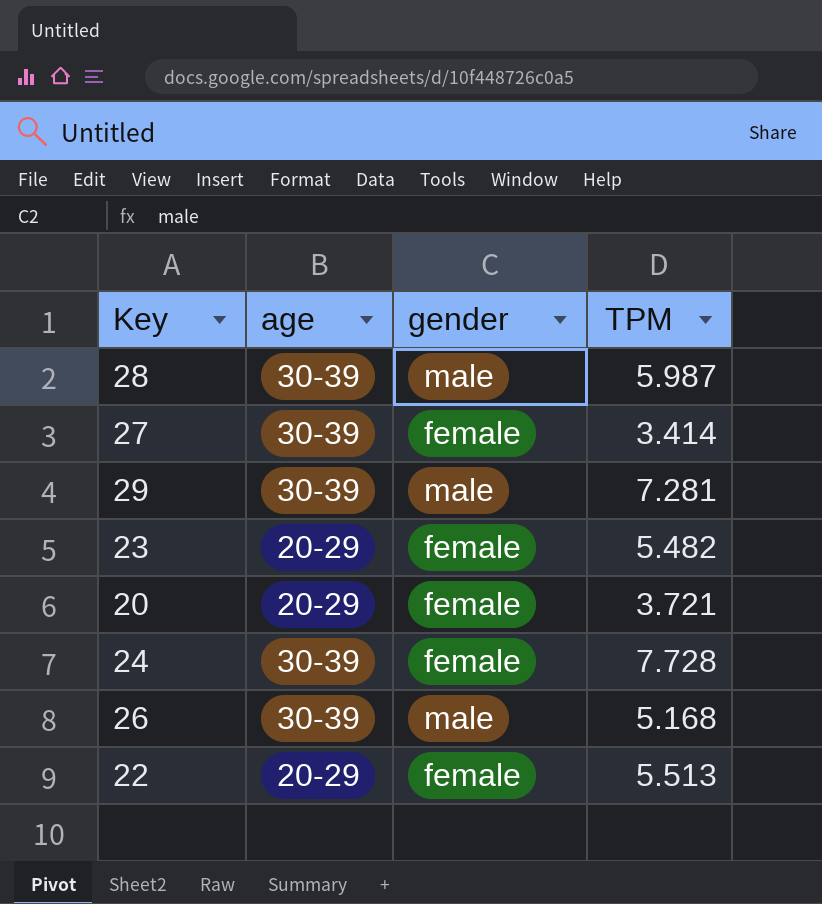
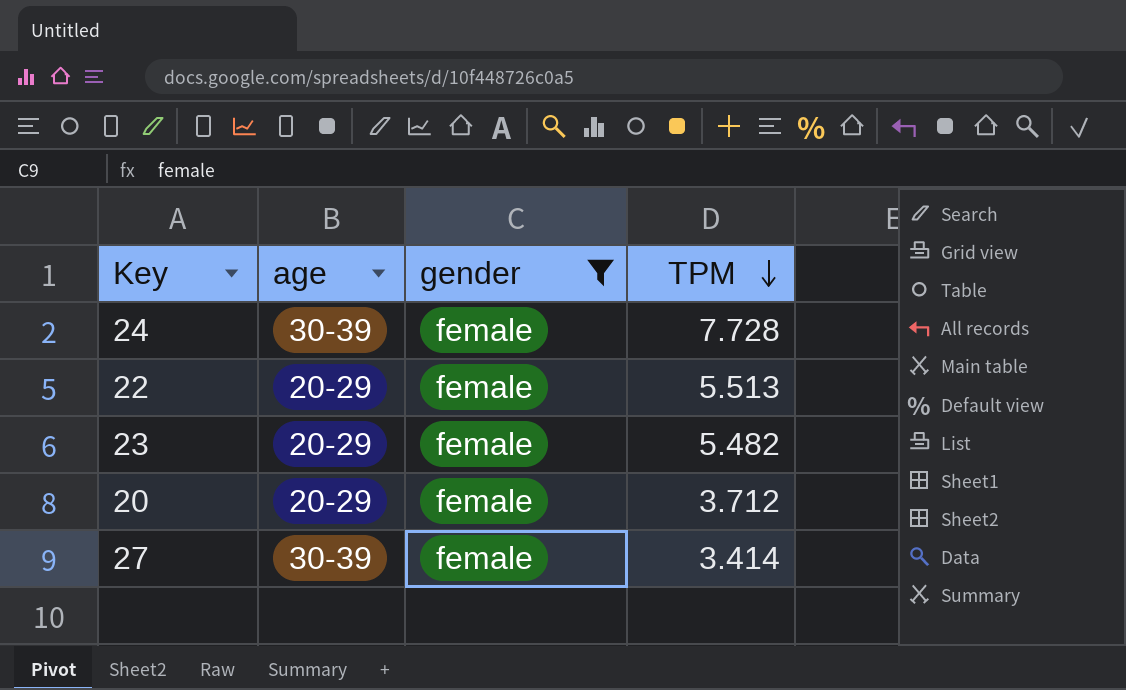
filter: none -> gender = female
row order: none -> TPM descending
20 | TPM: 3.721 -> 3.712

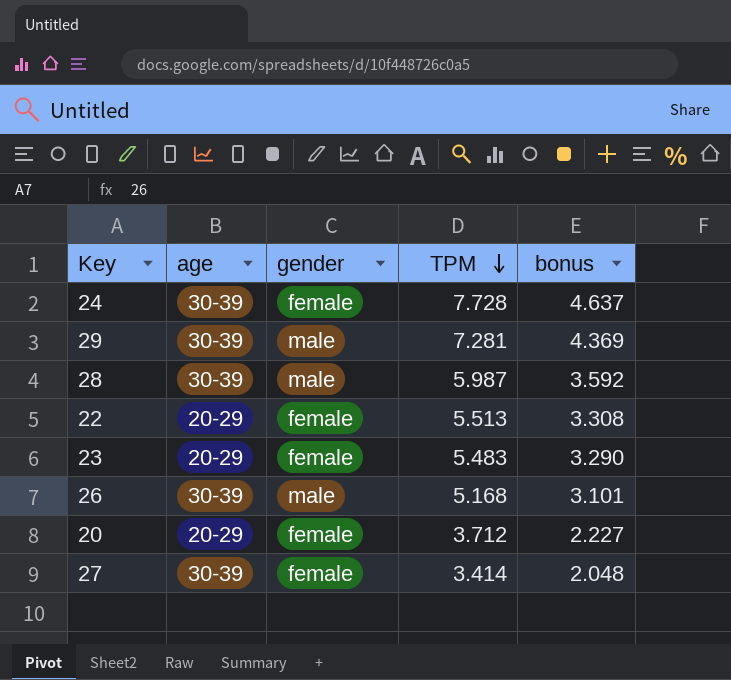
filter: gender = female -> none
column bonus | formula: none -> [TPM] * 0.6
23 | TPM: 5.482 -> 5.483

